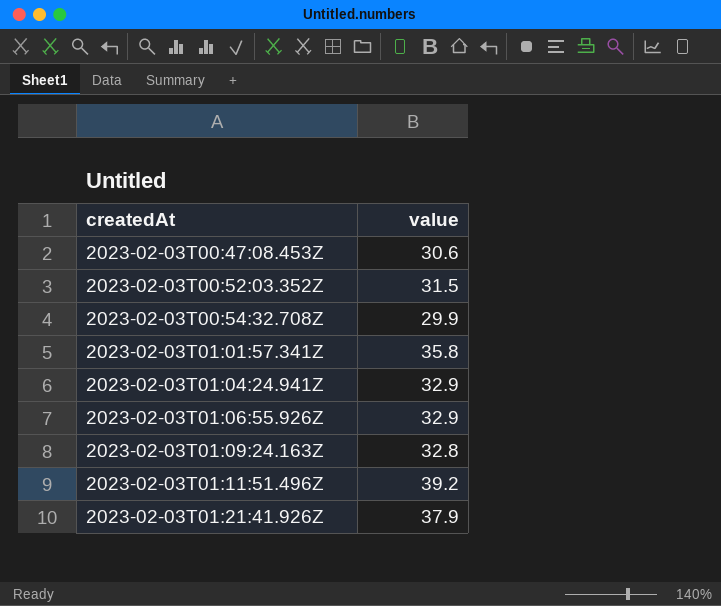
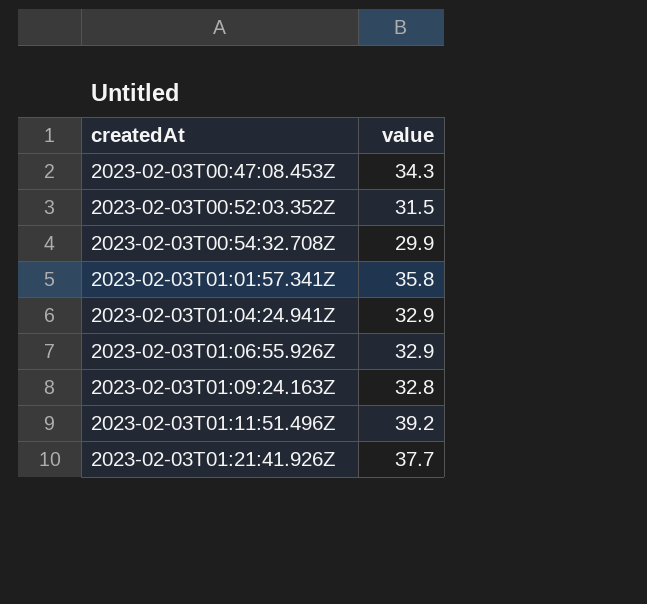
2023-02-03T00:47:08.453Z | value: 30.6 -> 34.3
2023-02-03T01:21:41.926Z | value: 37.9 -> 37.7

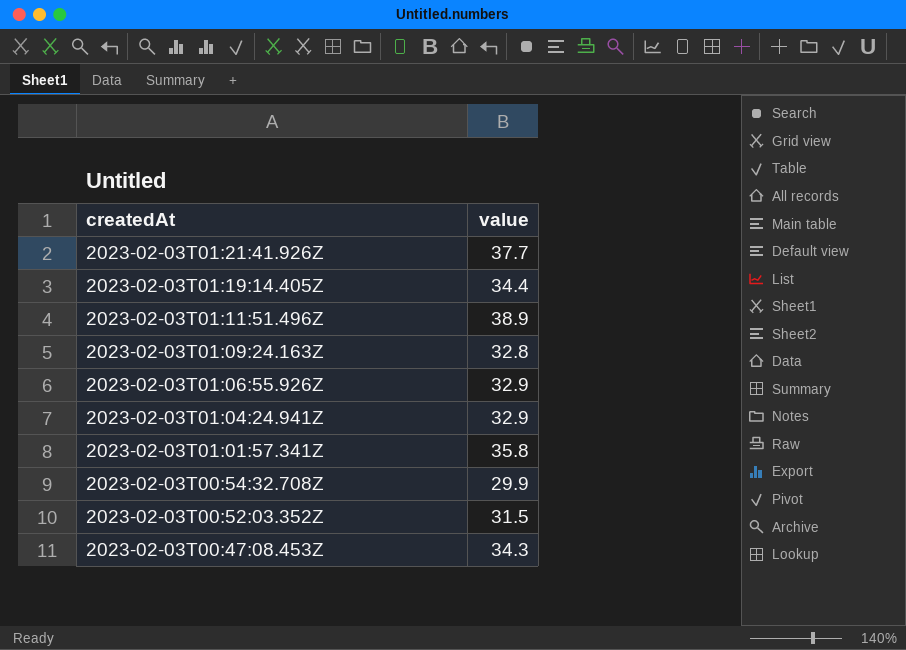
row order: createdAt ascending -> createdAt descending
row 2023-02-03T01:19:14.405Z: none -> 34.4
2023-02-03T01:11:51.496Z | value: 39.2 -> 38.9

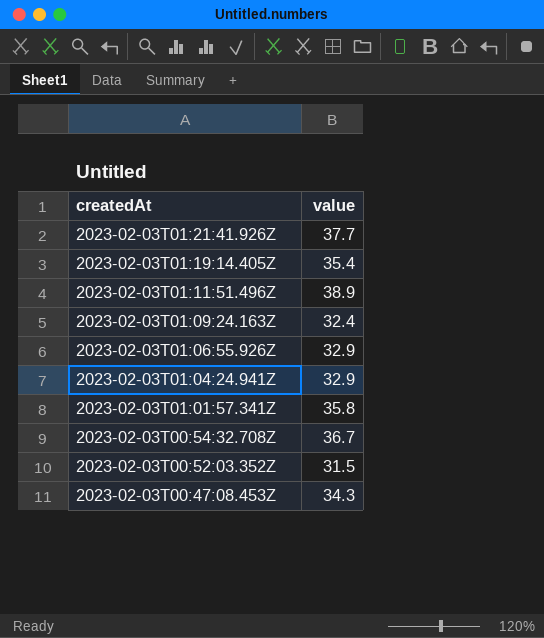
2023-02-03T01:19:14.405Z | value: 34.4 -> 35.4
2023-02-03T01:09:24.163Z | value: 32.8 -> 32.4
2023-02-03T00:54:32.708Z | value: 29.9 -> 36.7

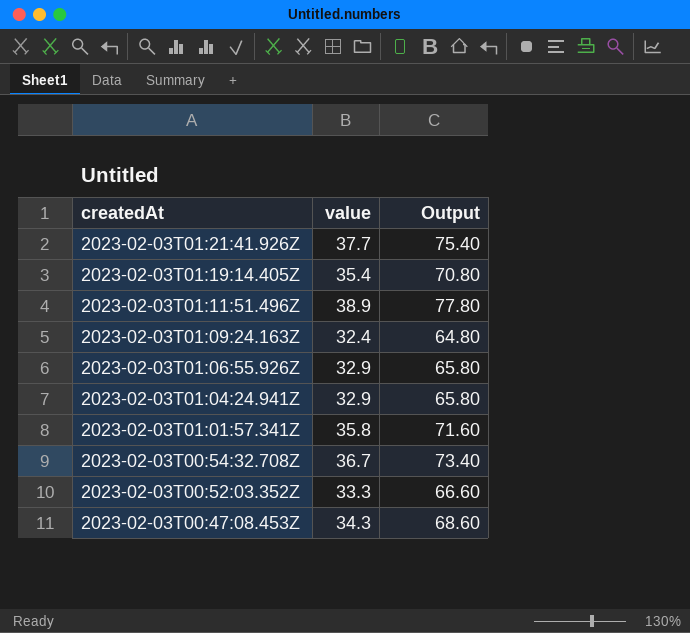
column Output | formula: none -> [value] * 2
2023-02-03T00:52:03.352Z | value: 31.5 -> 33.3

